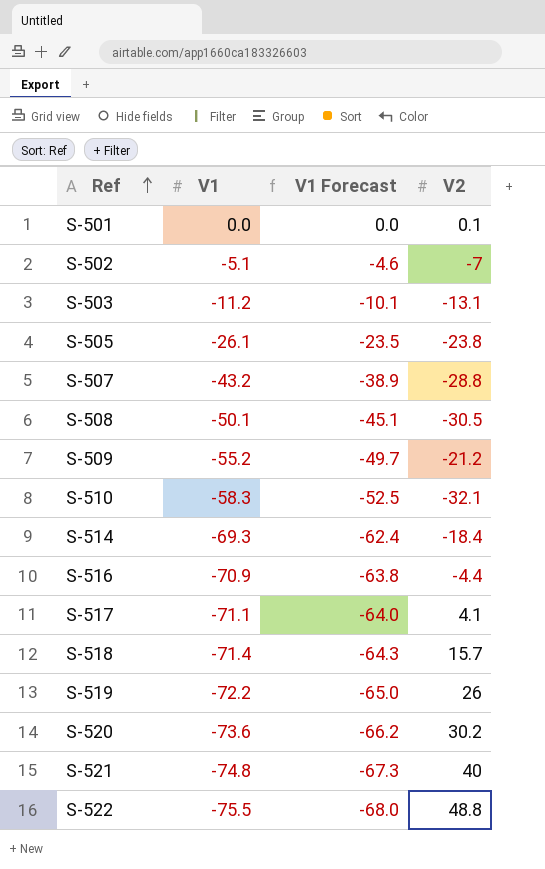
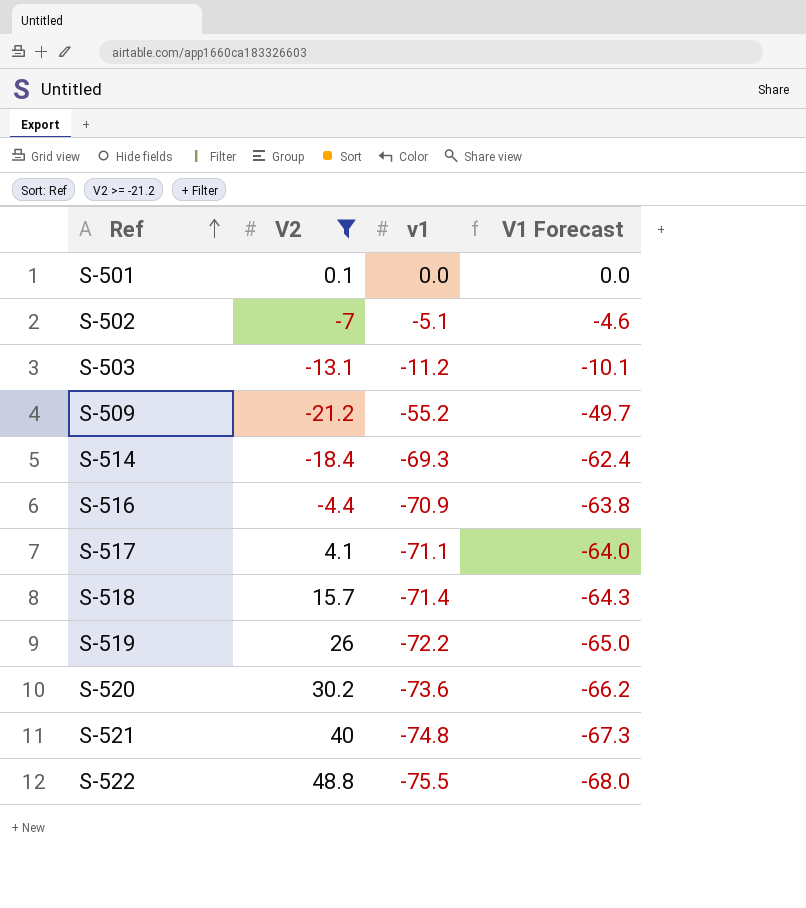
filter: none -> V2 >= -21.2
column V2 | position: 4 -> 2
column name: V1 -> v1

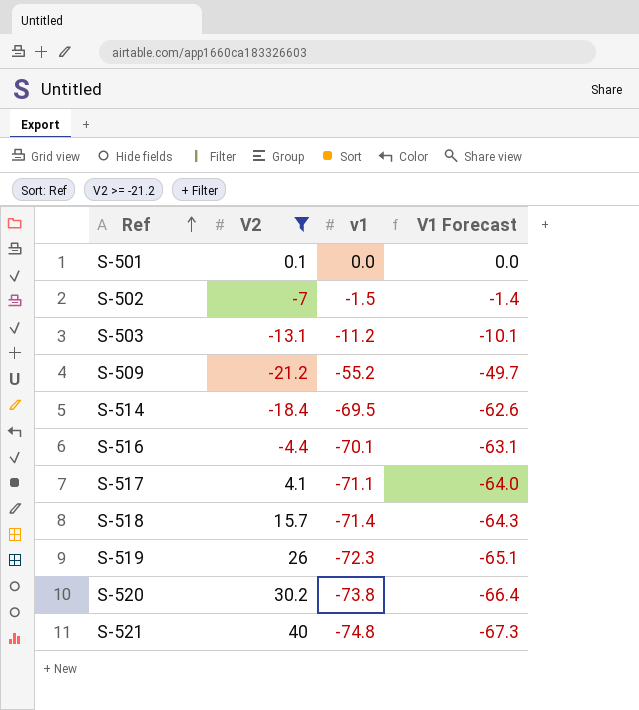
row S-522: 48.8 | -75.5 | -68.0 -> none
S-502 | v1: -5.1 -> -1.5
S-502 | V1 Forecast: -4.6 -> -1.4
S-514 | v1: -69.3 -> -69.5
S-514 | V1 Forecast: -62.4 -> -62.6
S-516 | v1: -70.9 -> -70.1
S-516 | V1 Forecast: -63.8 -> -63.1
S-519 | v1: -72.2 -> -72.3
S-519 | V1 Forecast: -65.0 -> -65.1
S-520 | v1: -73.6 -> -73.8
S-520 | V1 Forecast: -66.2 -> -66.4

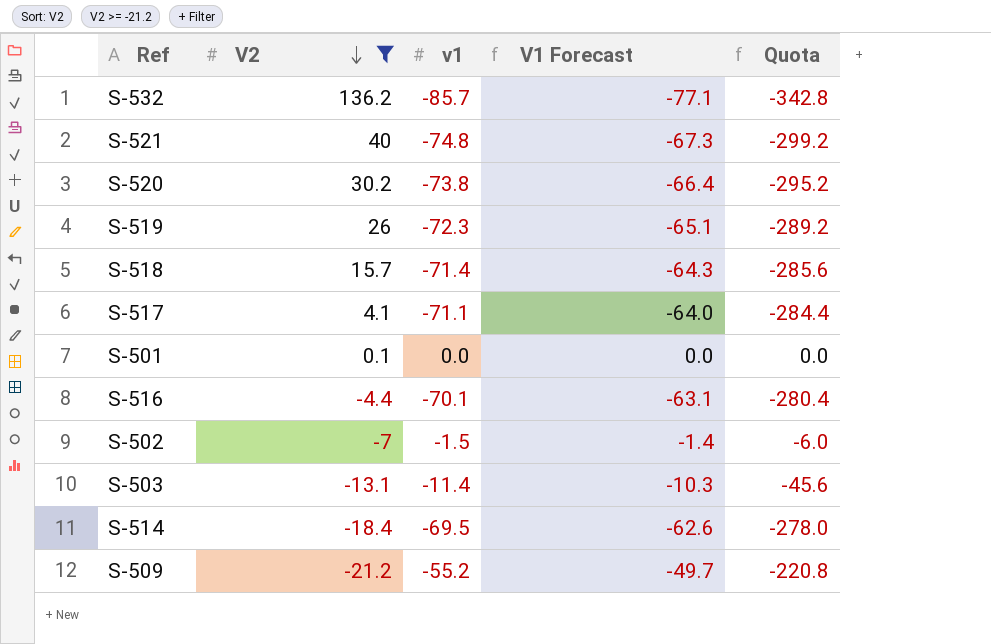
row order: Ref ascending -> V2 descending
column Quota | formula: none -> [v1] * 4
row S-532: none -> 136.2 | -85.7 | -77.1 | -342.8
S-503 | v1: -11.2 -> -11.4
S-503 | V1 Forecast: -10.1 -> -10.3

